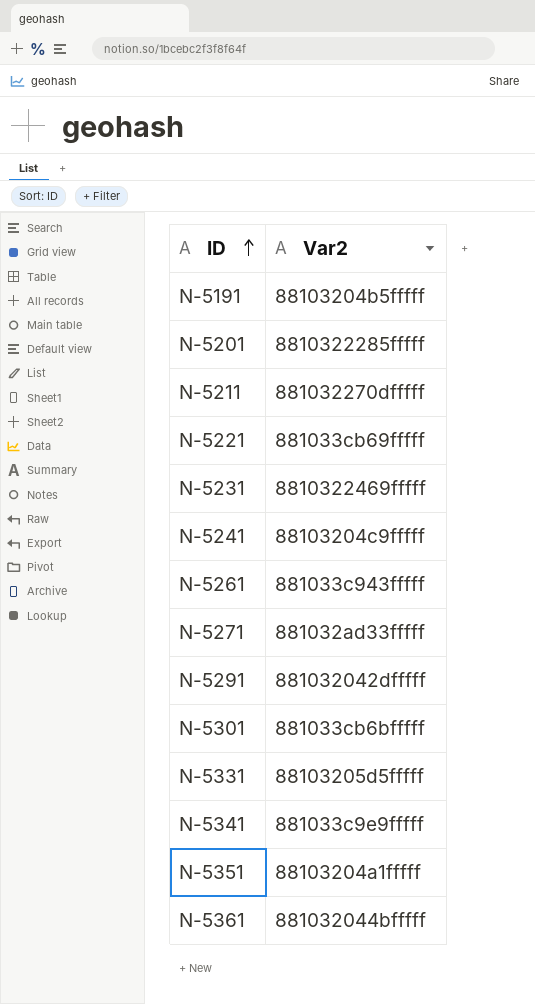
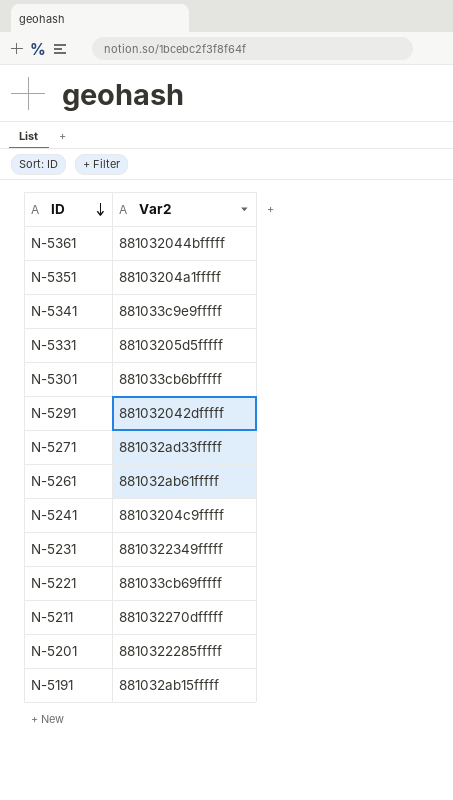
row order: ID ascending -> ID descending
N-5261 | Var2: 881033c943fffff -> 881032ab61fffff
N-5231 | Var2: 8810322469fffff -> 8810322349fffff
N-5191 | Var2: 88103204b5fffff -> 881032ab15fffff

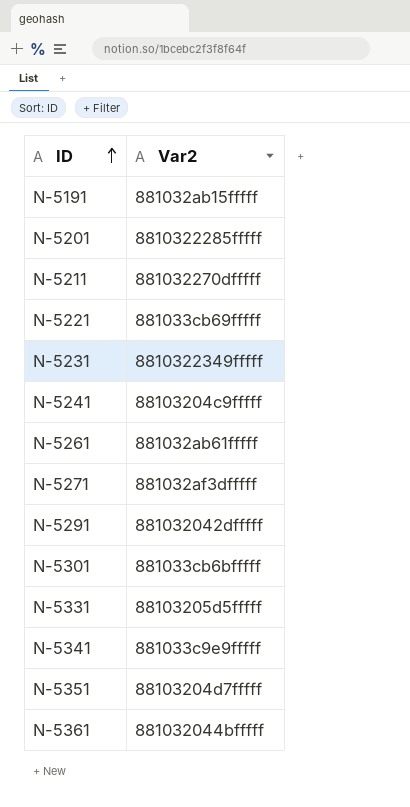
row order: ID descending -> ID ascending
N-5271 | Var2: 881032ad33fffff -> 881032af3dfffff
N-5351 | Var2: 88103204a1fffff -> 88103204d7fffff

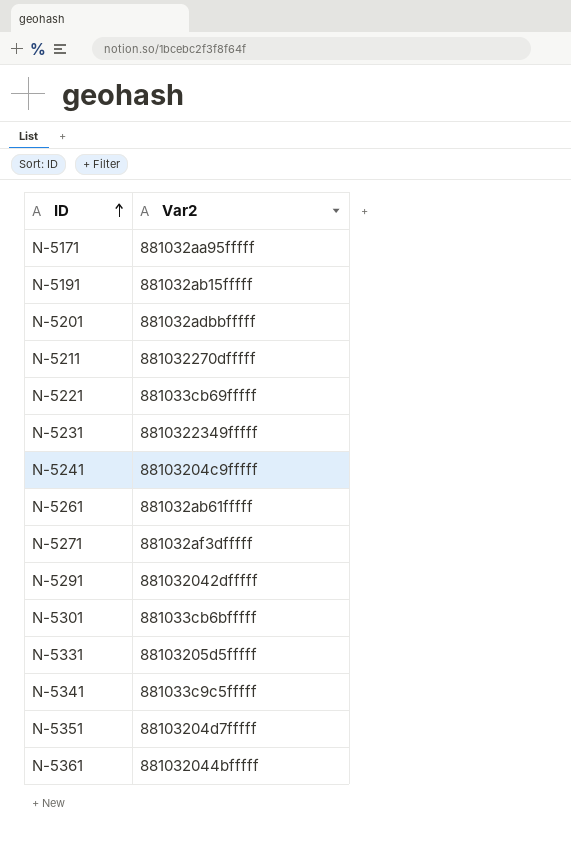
row N-5171: none -> 881032aa95fffff
N-5201 | Var2: 8810322285fffff -> 881032adbbfffff
N-5341 | Var2: 881033c9e9fffff -> 881033c9c5fffff

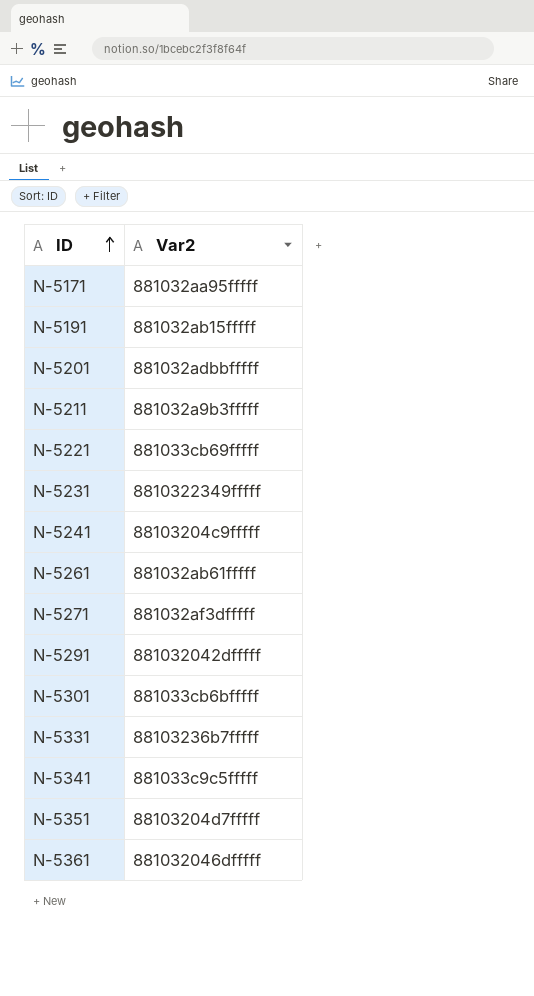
N-5211 | Var2: 881032270dfffff -> 881032a9b3fffff
N-5331 | Var2: 88103205d5fffff -> 88103236b7fffff
N-5361 | Var2: 881032044bfffff -> 881032046dfffff

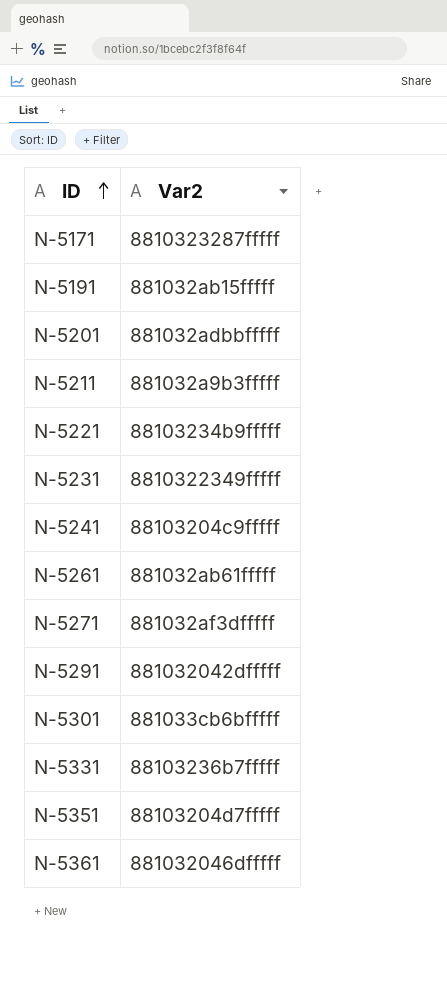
row N-5341: 881033c9c5fffff -> none
N-5171 | Var2: 881032aa95fffff -> 8810323287fffff
N-5221 | Var2: 881033cb69fffff -> 88103234b9fffff

